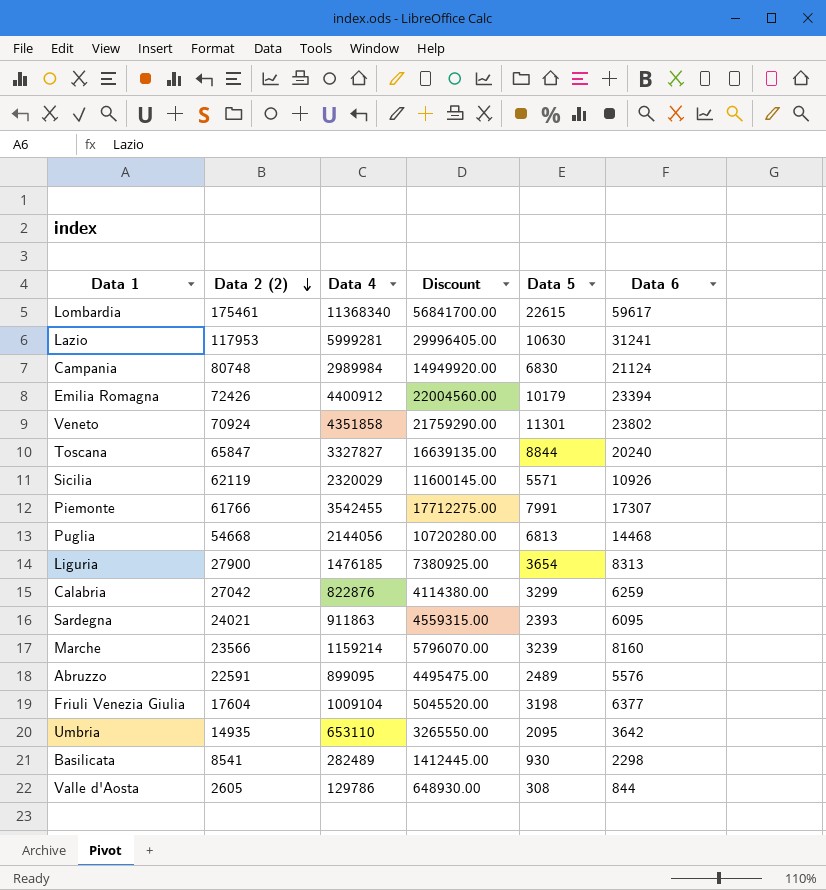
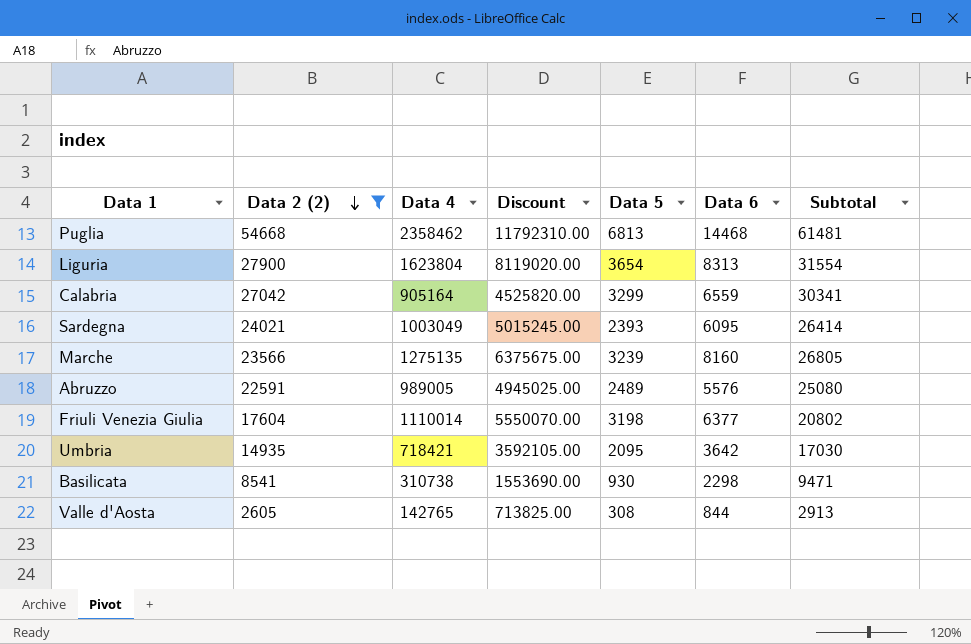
filter: none -> Data 2 (2) <= 54668
column Subtotal | formula: none -> [Data 2 (2)] + [Data 5]
Puglia | Data 4: 2144056 -> 2358462
Puglia | Discount: 10720280.00 -> 11792310.00
Liguria | Data 4: 1476185 -> 1623804
Liguria | Discount: 7380925.00 -> 8119020.00
Calabria | Data 4: 822876 -> 905164
Calabria | Discount: 4114380.00 -> 4525820.00
Calabria | Data 6: 6259 -> 6559
Sardegna | Data 4: 911863 -> 1003049
Sardegna | Discount: 4559315.00 -> 5015245.00
Marche | Data 4: 1159214 -> 1275135
Marche | Discount: 5796070.00 -> 6375675.00
Abruzzo | Data 4: 899095 -> 989005
Abruzzo | Discount: 4495475.00 -> 4945025.00
Friuli Venezia Giulia | Data 4: 1009104 -> 1110014
Friuli Venezia Giulia | Discount: 5045520.00 -> 5550070.00
Umbria | Data 4: 653110 -> 718421
Umbria | Discount: 3265550.00 -> 3592105.00
Basilicata | Data 4: 282489 -> 310738
Basilicata | Discount: 1412445.00 -> 1553690.00
Valle d'Aosta | Data 4: 129786 -> 142765
Valle d'Aosta | Discount: 648930.00 -> 713825.00

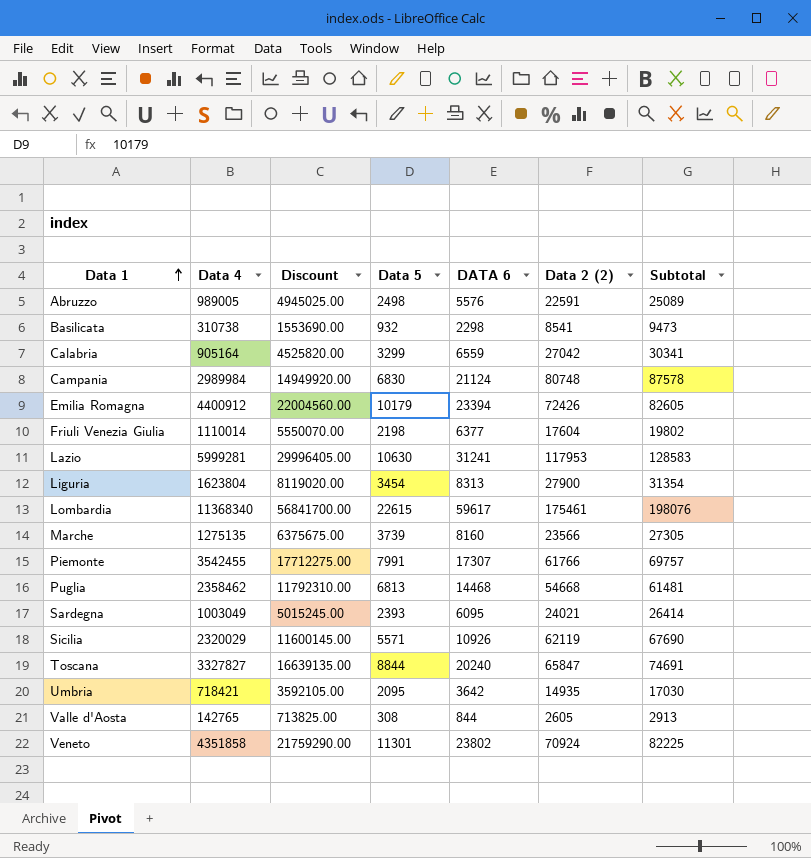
filter: Data 2 (2) <= 54668 -> none
row order: Data 2 (2) descending -> Data 1 ascending
column name: Data 6 -> DATA 6
column Data 2 (2) | position: 2 -> 6
Abruzzo | Data 5: 2489 -> 2498
Abruzzo | Subtotal: 25080 -> 25089
Basilicata | Data 5: 930 -> 932
Basilicata | Subtotal: 9471 -> 9473
Friuli Venezia Giulia | Data 5: 3198 -> 2198
Friuli Venezia Giulia | Subtotal: 20802 -> 19802
Liguria | Data 5: 3654 -> 3454
Liguria | Subtotal: 31554 -> 31354
Marche | Data 5: 3239 -> 3739
Marche | Subtotal: 26805 -> 27305

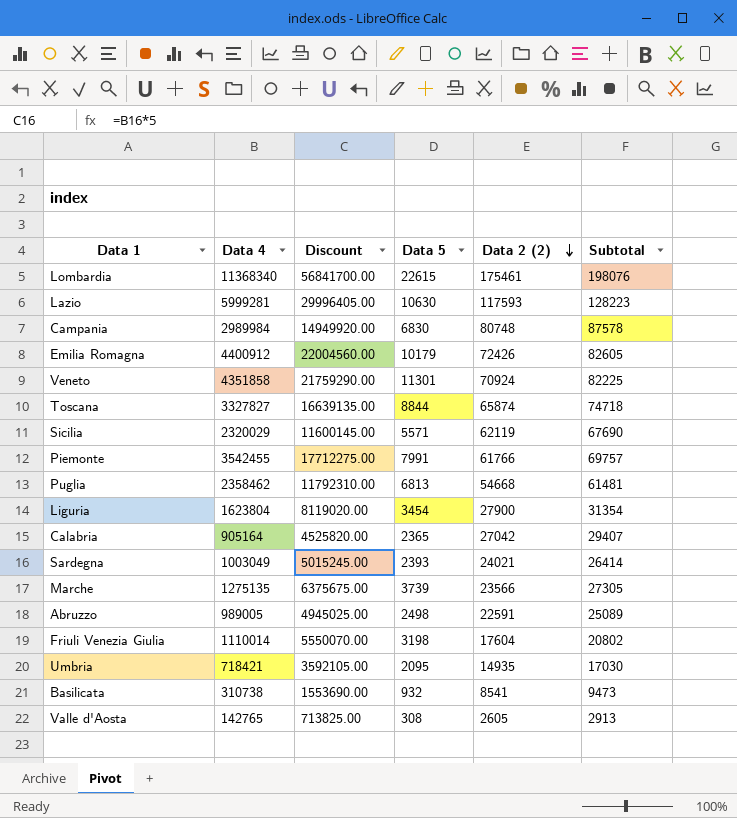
row order: Data 1 ascending -> Data 2 (2) descending
column DATA 6 | position: 5 -> none
Lazio | Data 2 (2): 117953 -> 117593
Lazio | Subtotal: 128583 -> 128223
Toscana | Data 2 (2): 65847 -> 65874
Toscana | Subtotal: 74691 -> 74718
Calabria | Data 5: 3299 -> 2365
Calabria | Subtotal: 30341 -> 29407
Friuli Venezia Giulia | Data 5: 2198 -> 3198
Friuli Venezia Giulia | Subtotal: 19802 -> 20802

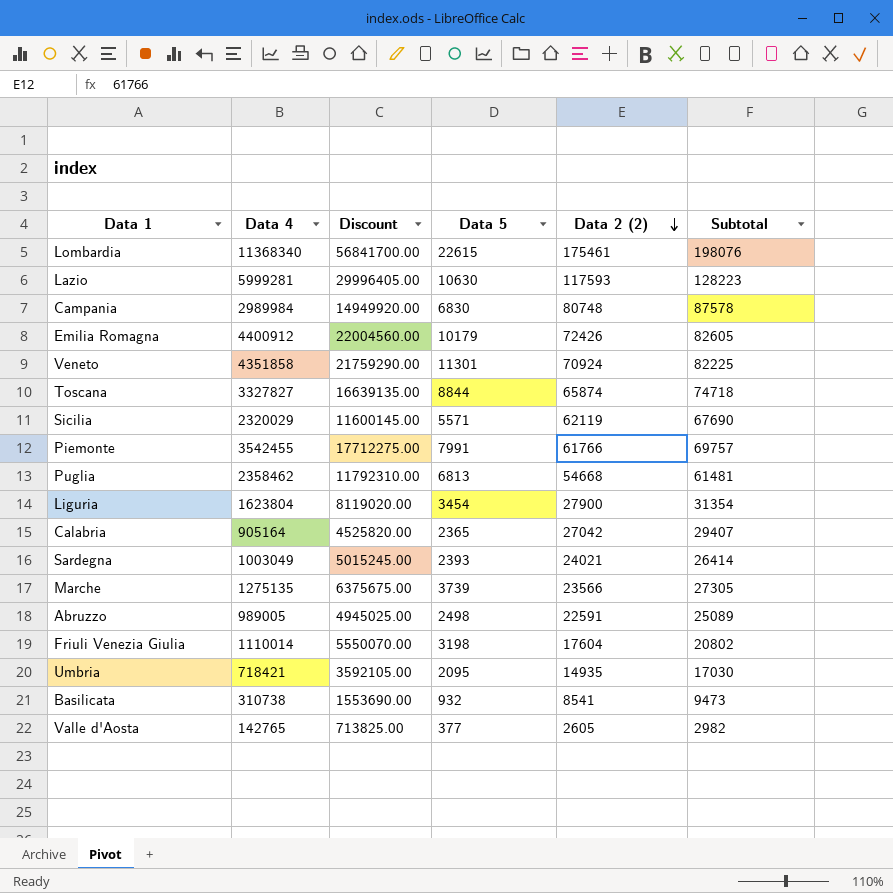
Valle d'Aosta | Data 5: 308 -> 377
Valle d'Aosta | Subtotal: 2913 -> 2982

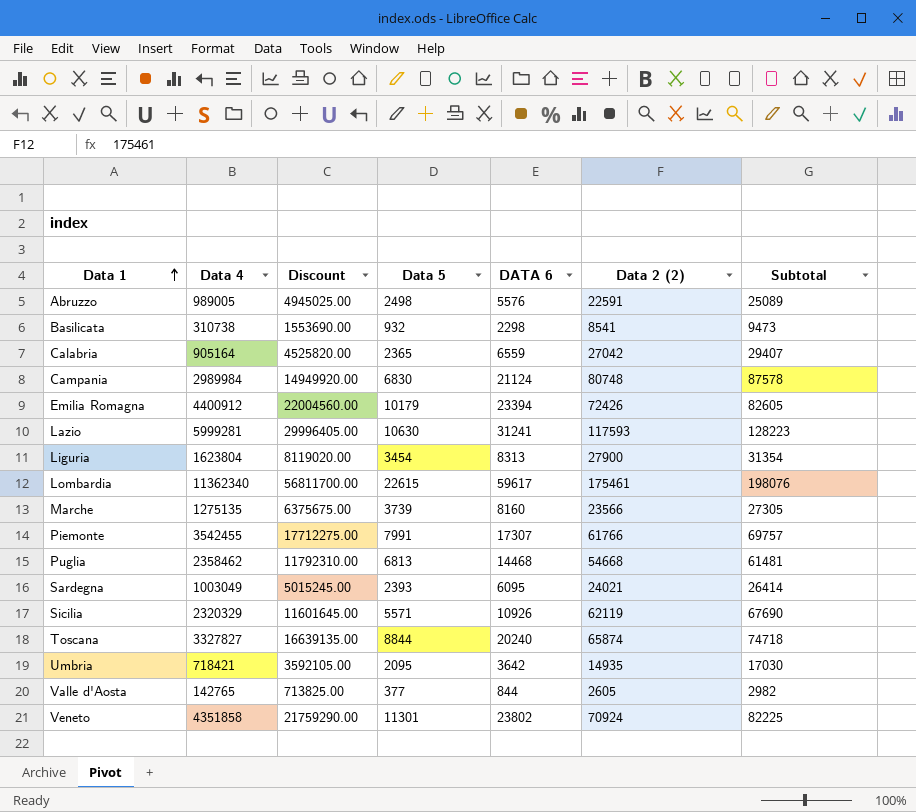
row order: Data 2 (2) descending -> Data 1 ascending
column DATA 6 | position: none -> 5
row Friuli Venezia Giulia: 1110014 | 5550070.00 | 3198 | 17604 | 20802 -> none
Lombardia | Data 4: 11368340 -> 11362340
Lombardia | Discount: 56841700.00 -> 56811700.00
Sicilia | Data 4: 2320029 -> 2320329
Sicilia | Discount: 11600145.00 -> 11601645.00

